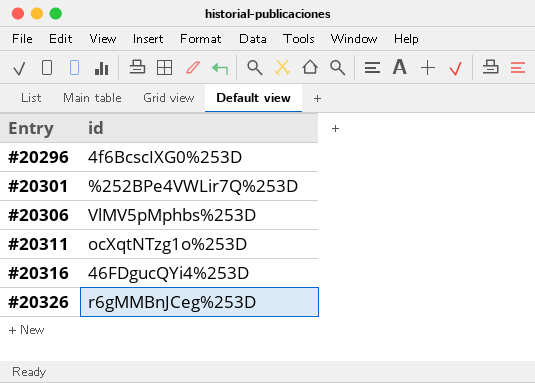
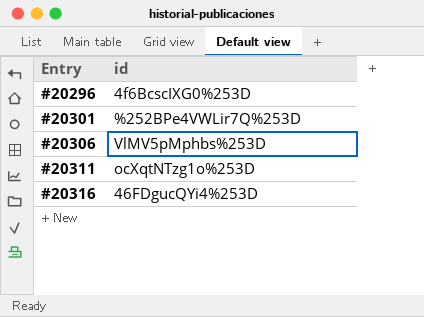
row #20326: r6gMMBnJCeg%253D -> none

